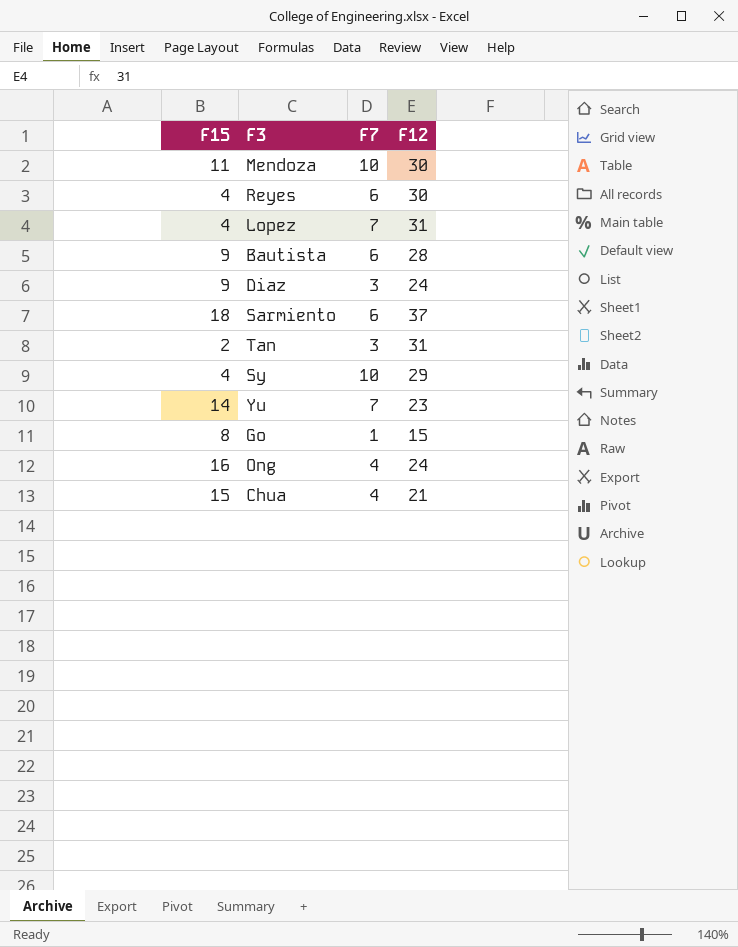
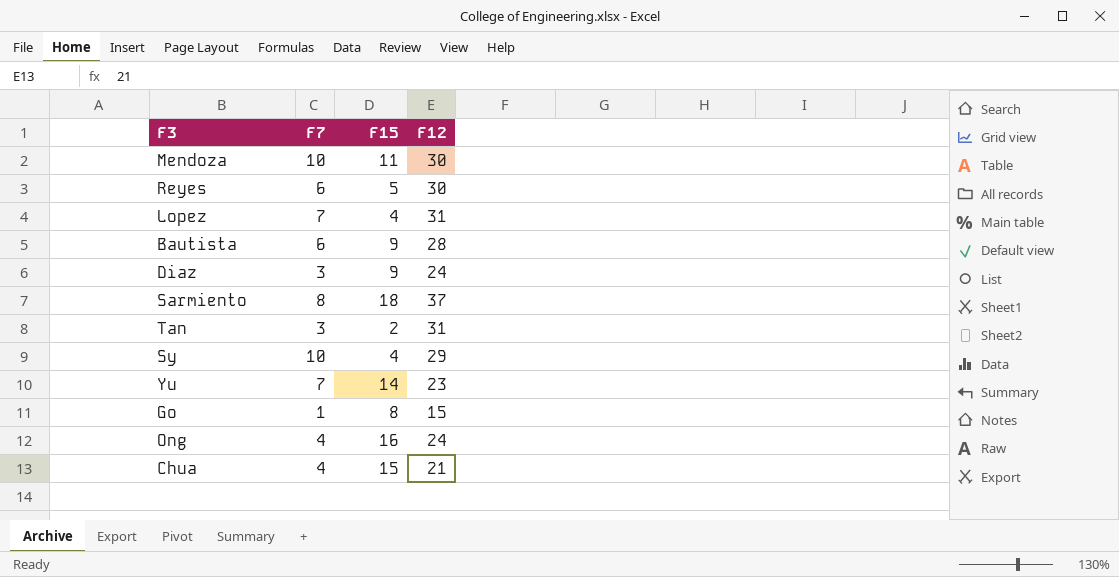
column F15 | position: 1 -> 3
Reyes | F15: 4 -> 5
Sarmiento | F7: 6 -> 8

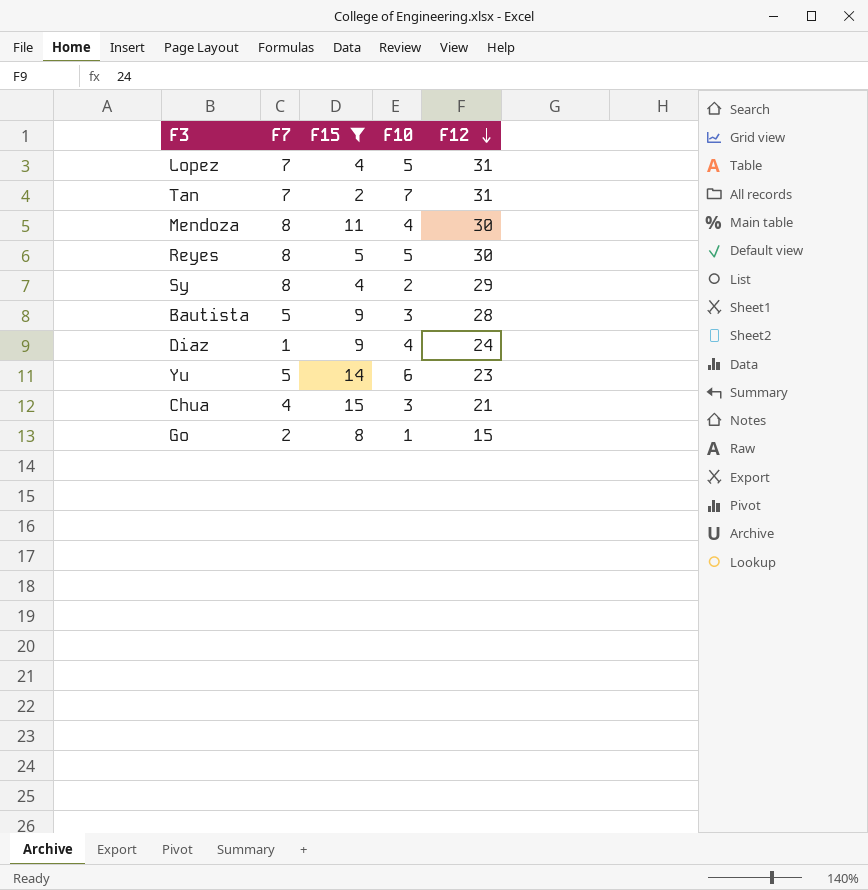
filter: none -> F15 <= 15
row order: none -> F12 descending
column F10 | position: none -> 4
Tan | F7: 3 -> 7
Mendoza | F7: 10 -> 8
Reyes | F7: 6 -> 8
Sy | F7: 10 -> 8
Bautista | F7: 6 -> 5
Diaz | F7: 3 -> 1
Yu | F7: 7 -> 5
Go | F7: 1 -> 2

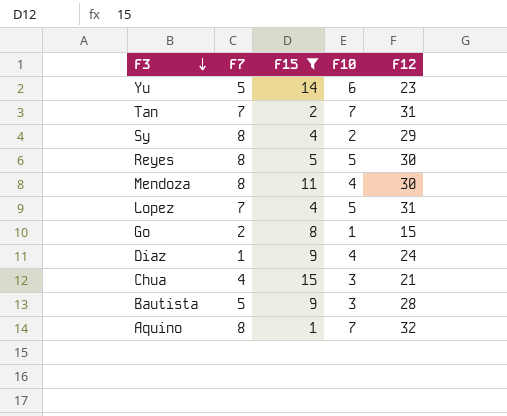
row order: F12 descending -> F3 descending
row Aquino: none -> 8 | 1 | 7 | 32

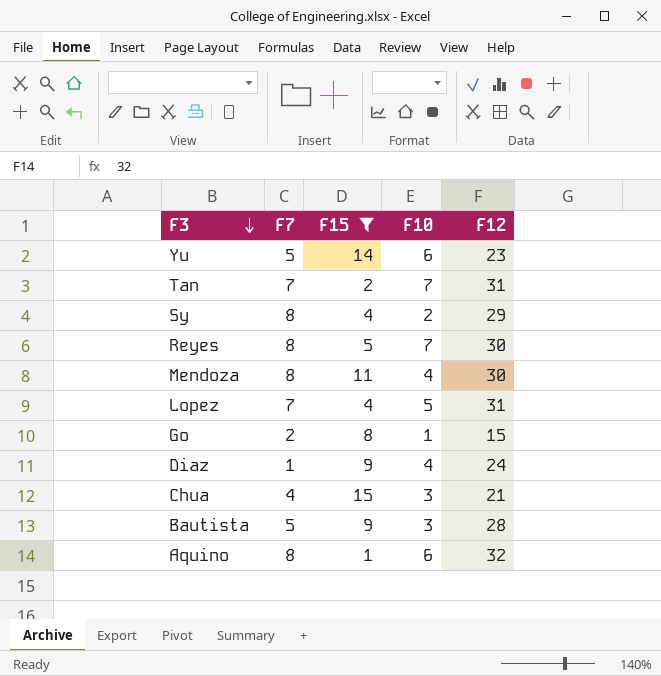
Reyes | F10: 5 -> 7
Aquino | F10: 7 -> 6

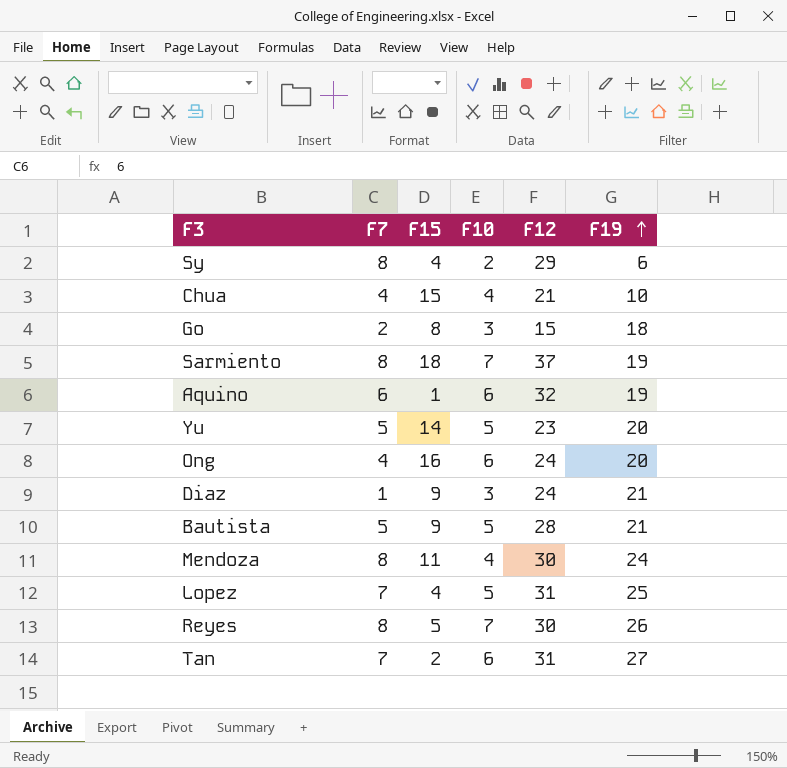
filter: F15 <= 15 -> none
row order: F3 descending -> F19 ascending
column F19 | position: none -> 6
Chua | F10: 3 -> 4
Go | F10: 1 -> 3
Aquino | F7: 8 -> 6
Yu | F10: 6 -> 5
Diaz | F10: 4 -> 3
Bautista | F10: 3 -> 5
Tan | F10: 7 -> 6

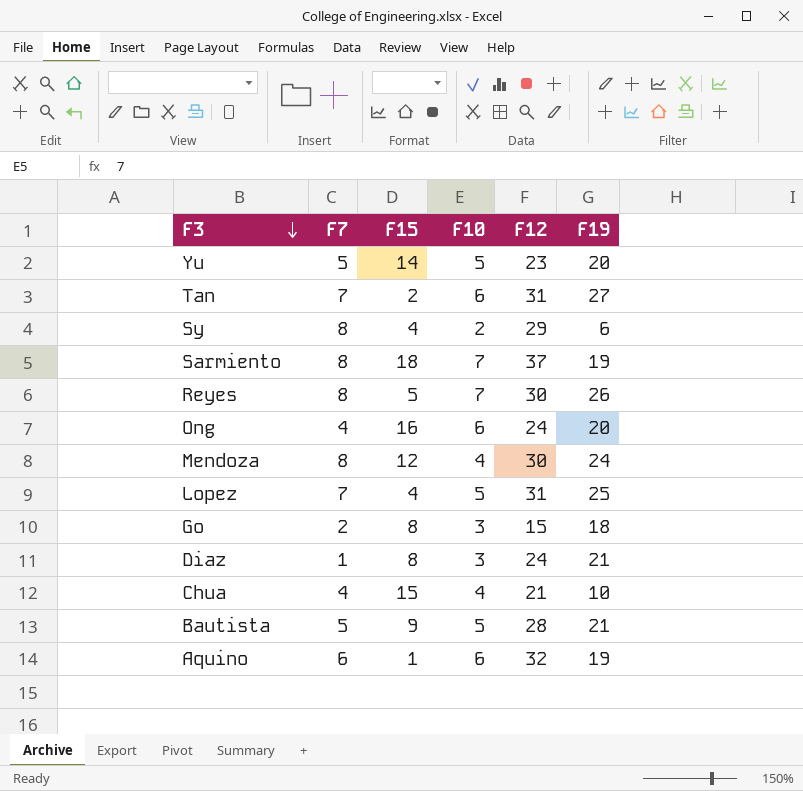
row order: F19 ascending -> F3 descending
Mendoza | F15: 11 -> 12
Diaz | F15: 9 -> 8

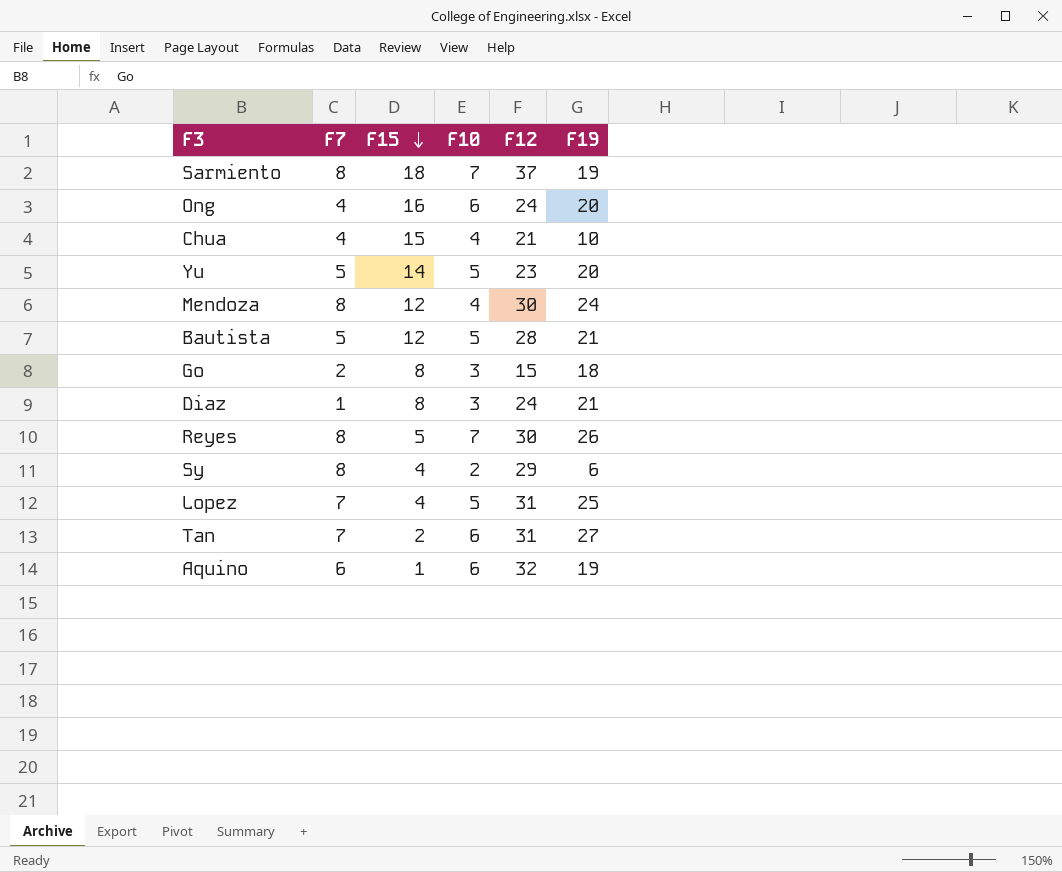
row order: F3 descending -> F15 descending
Bautista | F15: 9 -> 12

